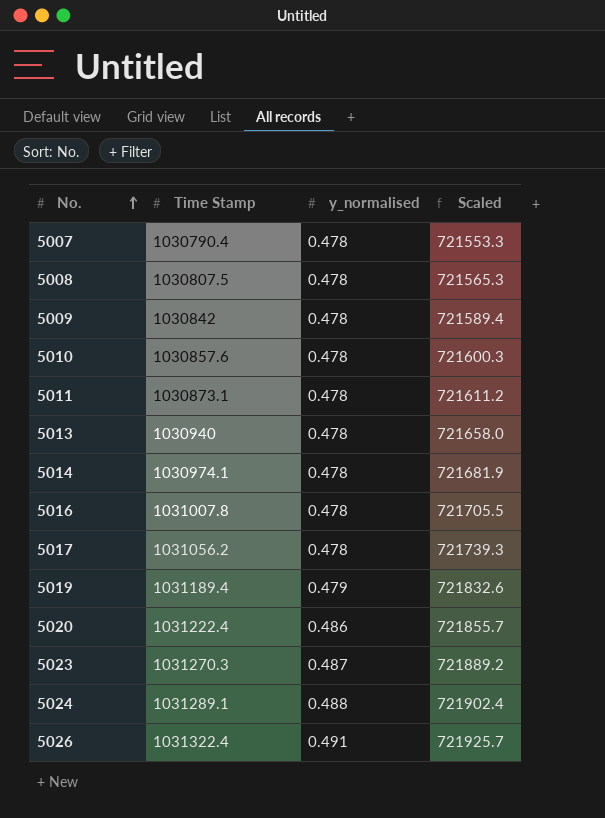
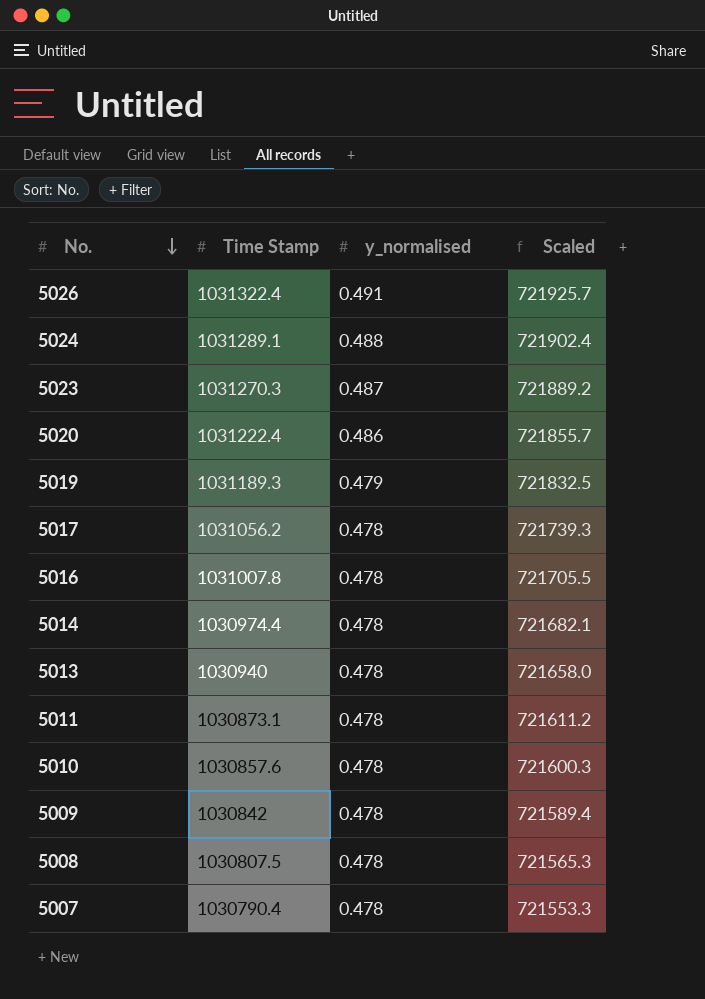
row order: No. ascending -> No. descending
5019 | Time Stamp: 1031189.4 -> 1031189.3
5019 | Scaled: 721832.6 -> 721832.5
5014 | Time Stamp: 1030974.1 -> 1030974.4
5014 | Scaled: 721681.9 -> 721682.1

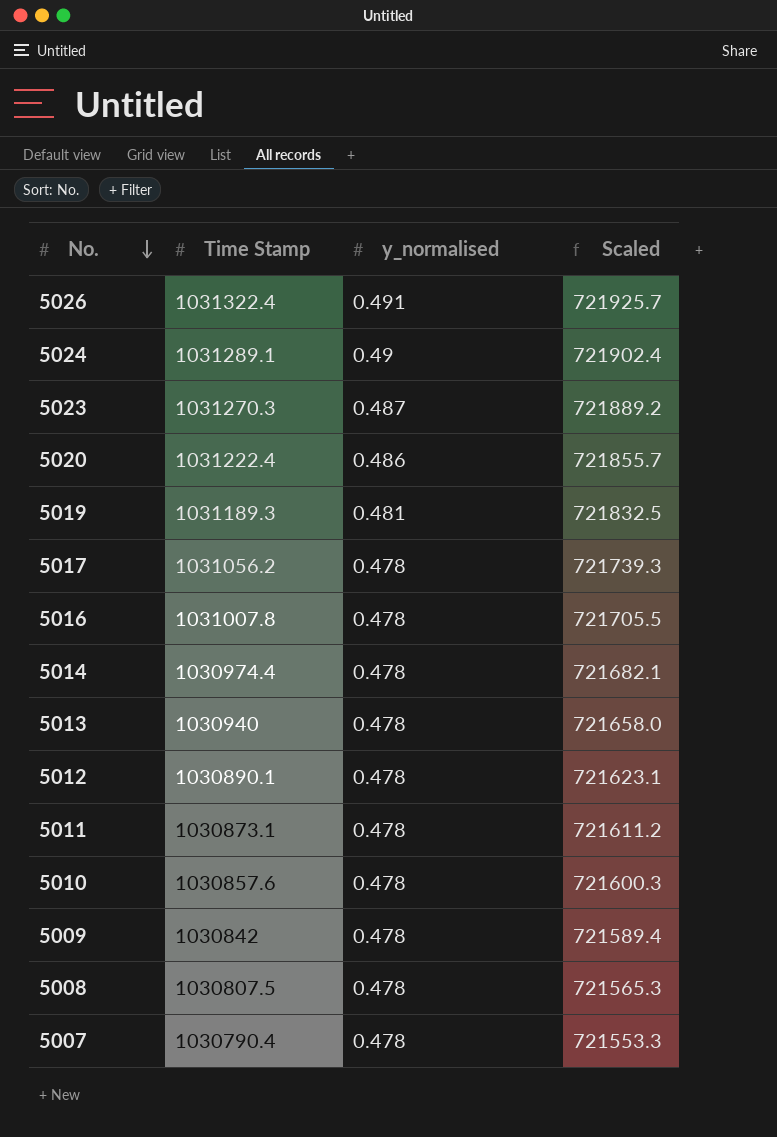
5024 | y_normalised: 0.488 -> 0.49
5019 | y_normalised: 0.479 -> 0.481
row 5012: none -> 1030890.1 | 0.478 | 721623.1

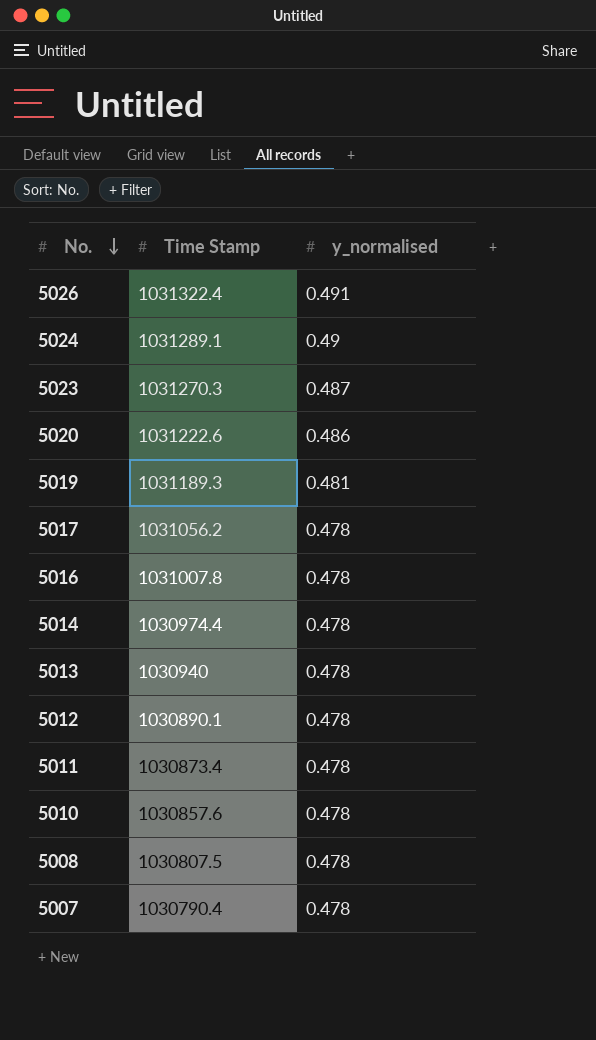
column Scaled | formula: [Time Stamp] * 0.7 -> none
row 5009: 1030842 | 0.478 | 721589.4 -> none
5020 | Time Stamp: 1031222.4 -> 1031222.6
5011 | Time Stamp: 1030873.1 -> 1030873.4

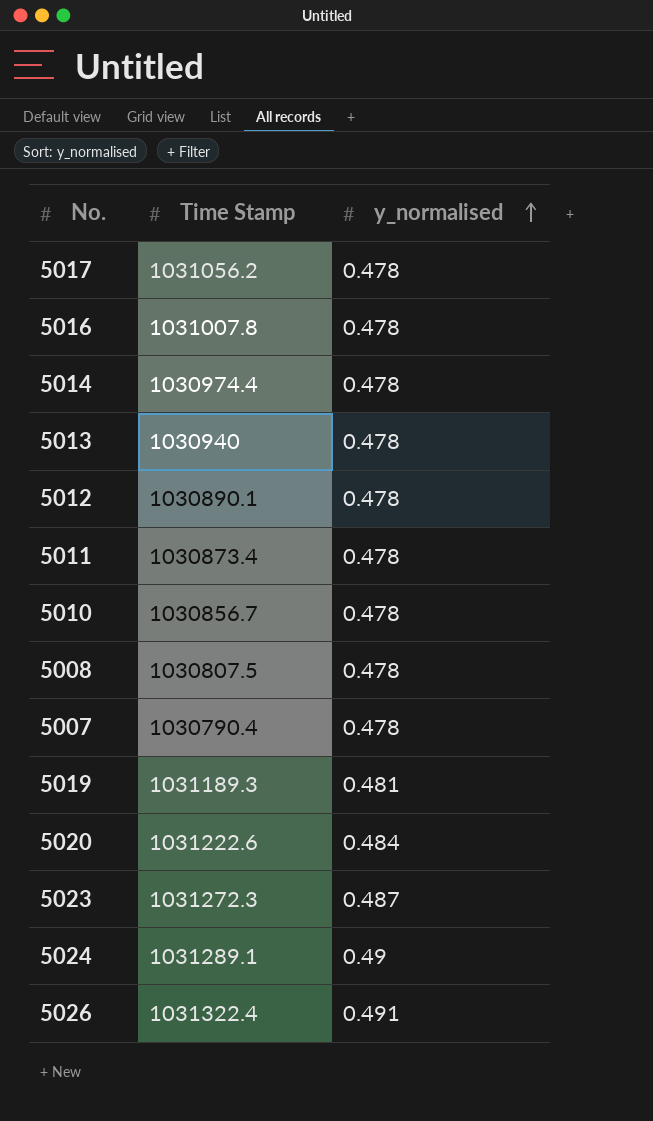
row order: No. descending -> y_normalised ascending
5010 | Time Stamp: 1030857.6 -> 1030856.7
5020 | y_normalised: 0.486 -> 0.484
5023 | Time Stamp: 1031270.3 -> 1031272.3

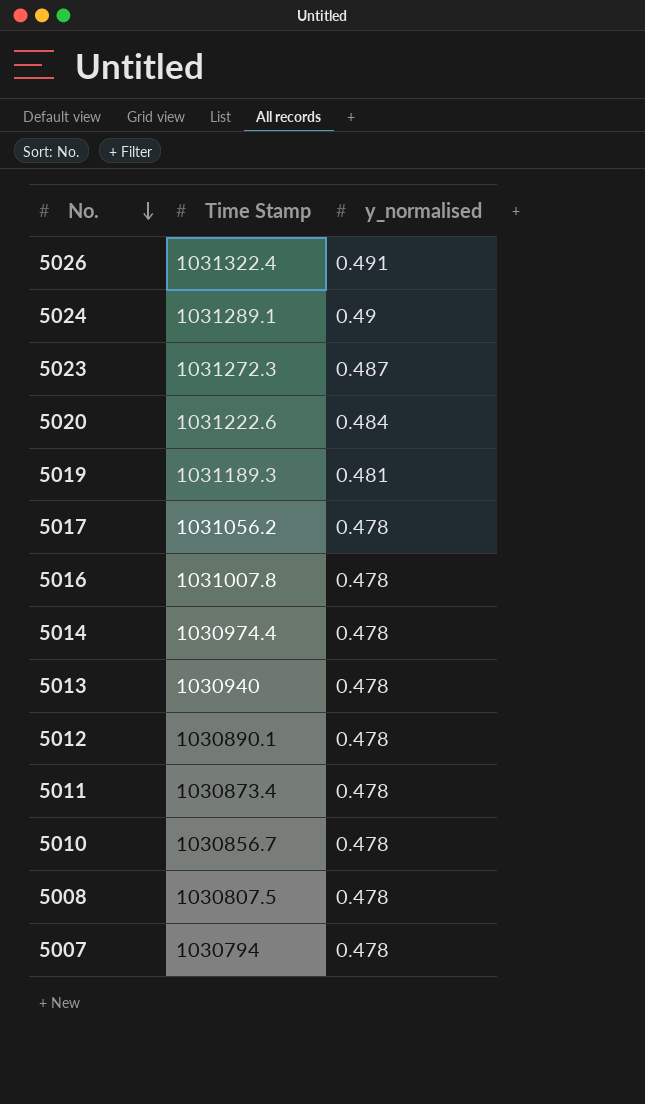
row order: y_normalised ascending -> No. descending
5007 | Time Stamp: 1030790.4 -> 1030794

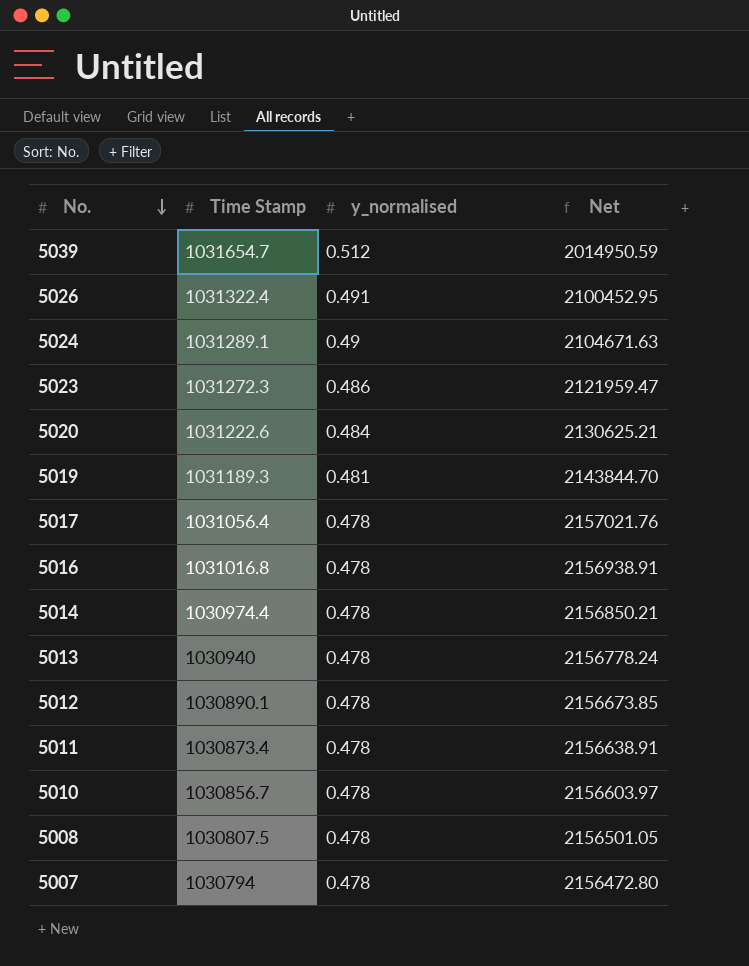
column Net | formula: none -> [Time Stamp] / [y_normalised]
row 5039: none -> 1031654.7 | 0.512 | 2014950.59
5023 | y_normalised: 0.487 -> 0.486
5017 | Time Stamp: 1031056.2 -> 1031056.4
5016 | Time Stamp: 1031007.8 -> 1031016.8

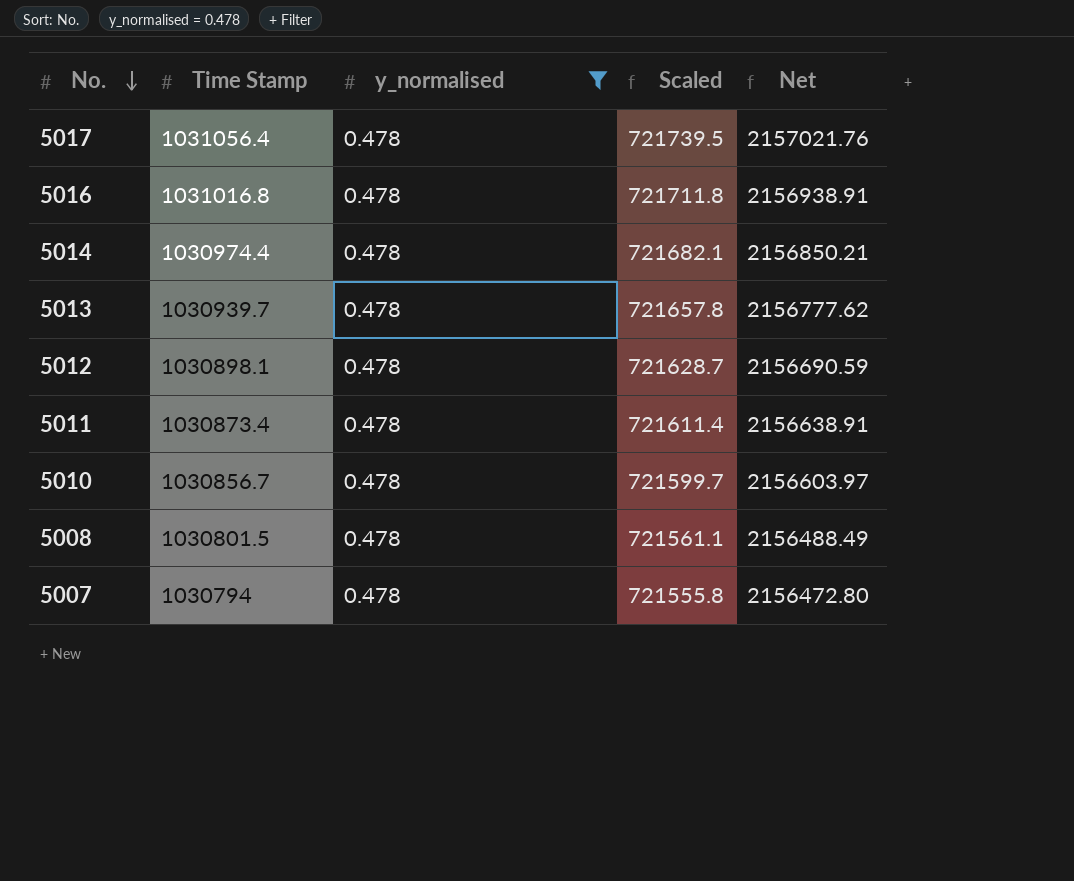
filter: none -> y_normalised = 0.478
column Scaled | formula: none -> [Time Stamp] * 0.7
5013 | Time Stamp: 1030940 -> 1030939.7
5013 | Net: 2156778.24 -> 2156777.62
5012 | Time Stamp: 1030890.1 -> 1030898.1
5012 | Net: 2156673.85 -> 2156690.59
5008 | Time Stamp: 1030807.5 -> 1030801.5
5008 | Net: 2156501.05 -> 2156488.49

